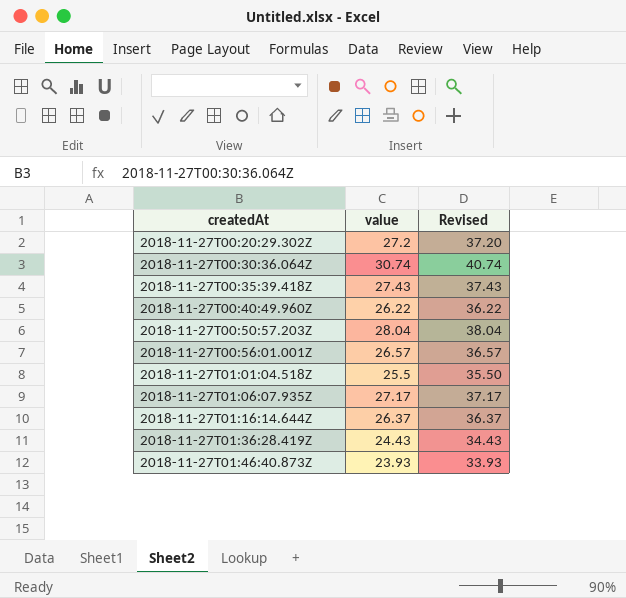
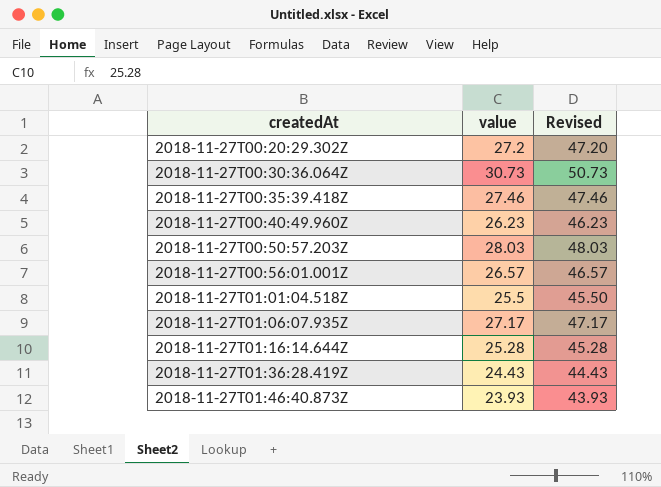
column Revised | formula: [value] + 10 -> [value] + 20
2018-11-27T00:30:36.064Z | value: 30.74 -> 30.73
2018-11-27T00:35:39.418Z | value: 27.43 -> 27.46
2018-11-27T00:40:49.960Z | value: 26.22 -> 26.23
2018-11-27T00:50:57.203Z | value: 28.04 -> 28.03
2018-11-27T01:16:14.644Z | value: 26.37 -> 25.28

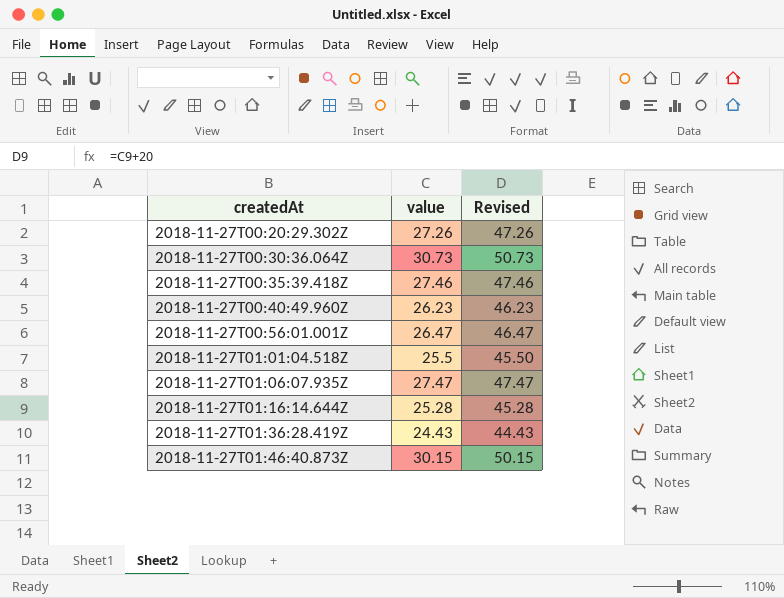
row 2018-11-27T00:50:57.203Z: 28.03 | 48.03 -> none
2018-11-27T00:20:29.302Z | value: 27.2 -> 27.26
2018-11-27T00:20:29.302Z | Revised: 47.20 -> 47.26
2018-11-27T00:56:01.001Z | value: 26.57 -> 26.47
2018-11-27T00:56:01.001Z | Revised: 46.57 -> 46.47
2018-11-27T01:06:07.935Z | value: 27.17 -> 27.47
2018-11-27T01:06:07.935Z | Revised: 47.17 -> 47.47
2018-11-27T01:46:40.873Z | value: 23.93 -> 30.15
2018-11-27T01:46:40.873Z | Revised: 43.93 -> 50.15

